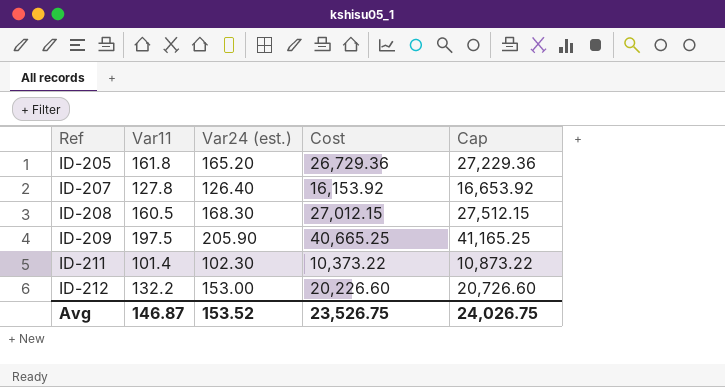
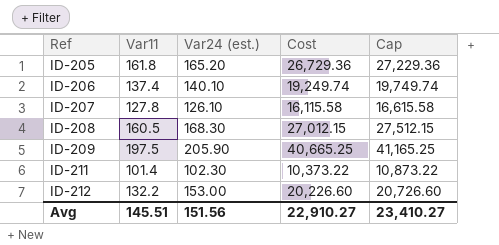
row ID-206: none -> 137.4 | 140.10 | 19,249.74 | 19,749.74
ID-207 | Var24 (est.): 126.40 -> 126.10
ID-207 | Cost: 16,153.92 -> 16,115.58
ID-207 | Cap: 16,653.92 -> 16,615.58
Avg | Var11: 146.87 -> 145.51
Avg | Var24 (est.): 153.52 -> 151.56
Avg | Cost: 23,526.75 -> 22,910.27
Avg | Cap: 24,026.75 -> 23,410.27

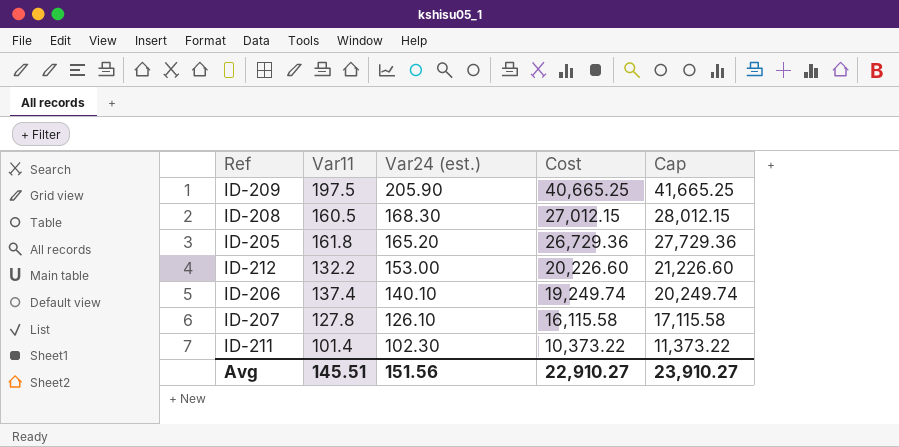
row order: Ref ascending -> Var24 (est.) descending
column Cap | formula: [Cost] + 500 -> [Cost] + 1000
Avg | Cap: 23,410.27 -> 23,910.27

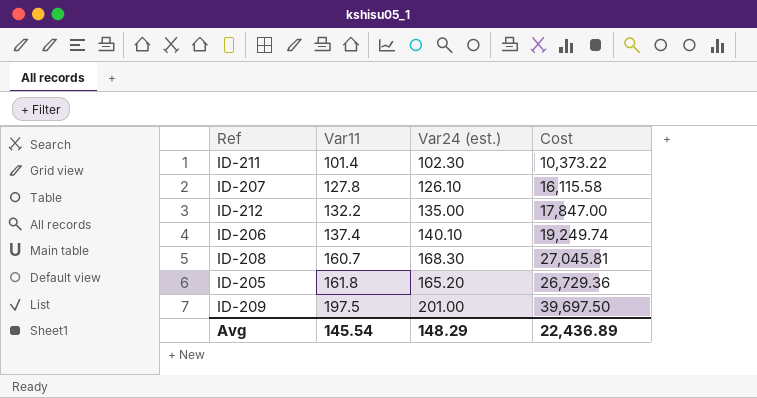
row order: Var24 (est.) descending -> Var11 ascending
column Cap | formula: [Cost] + 1000 -> none
ID-212 | Var24 (est.): 153.00 -> 135.00
ID-212 | Cost: 20,226.60 -> 17,847.00
ID-208 | Var11: 160.5 -> 160.7
ID-208 | Cost: 27,012.15 -> 27,045.81
ID-209 | Var24 (est.): 205.90 -> 201.00
ID-209 | Cost: 40,665.25 -> 39,697.50
Avg | Var11: 145.51 -> 145.54
Avg | Var24 (est.): 151.56 -> 148.29
Avg | Cost: 22,910.27 -> 22,436.89

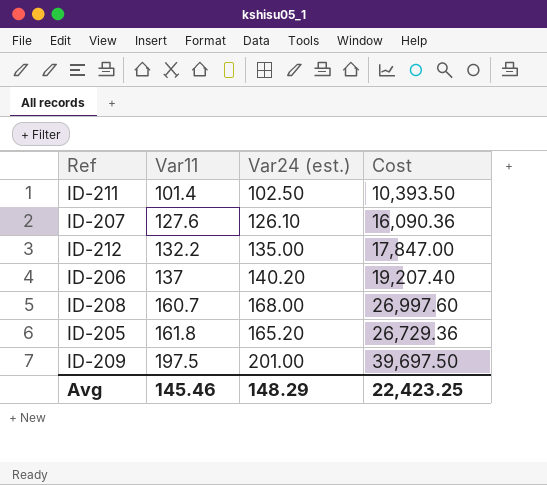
ID-211 | Var24 (est.): 102.30 -> 102.50
ID-211 | Cost: 10,373.22 -> 10,393.50
ID-207 | Var11: 127.8 -> 127.6
ID-207 | Cost: 16,115.58 -> 16,090.36
ID-206 | Var11: 137.4 -> 137
ID-206 | Var24 (est.): 140.10 -> 140.20
ID-206 | Cost: 19,249.74 -> 19,207.40
ID-208 | Var24 (est.): 168.30 -> 168.00
ID-208 | Cost: 27,045.81 -> 26,997.60
Avg | Var11: 145.54 -> 145.46
Avg | Cost: 22,436.89 -> 22,423.25

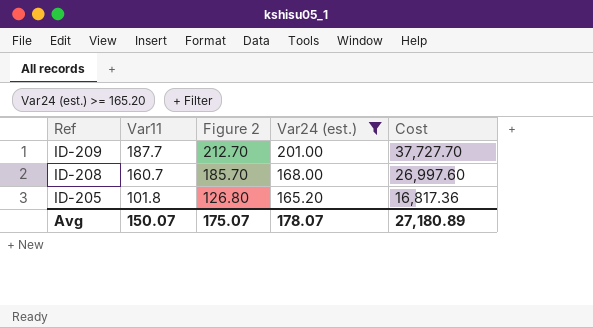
filter: none -> Var24 (est.) >= 165.20
row order: Var11 ascending -> Ref descending
column Figure 2 | formula: none -> [Var11] + 25
ID-209 | Var11: 197.5 -> 187.7
ID-209 | Cost: 39,697.50 -> 37,727.70
ID-205 | Var11: 161.8 -> 101.8
ID-205 | Cost: 26,729.36 -> 16,817.36
Avg | Var11: 145.46 -> 150.07
Avg | Var24 (est.): 148.29 -> 178.07
Avg | Cost: 22,423.25 -> 27,180.89

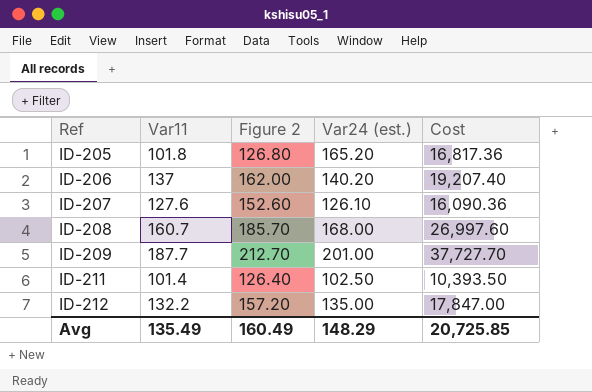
filter: Var24 (est.) >= 165.20 -> none
row order: Ref descending -> Ref ascending
Avg | Var11: 150.07 -> 135.49
Avg | Figure 2: 175.07 -> 160.49
Avg | Var24 (est.): 178.07 -> 148.29
Avg | Cost: 27,180.89 -> 20,725.85

